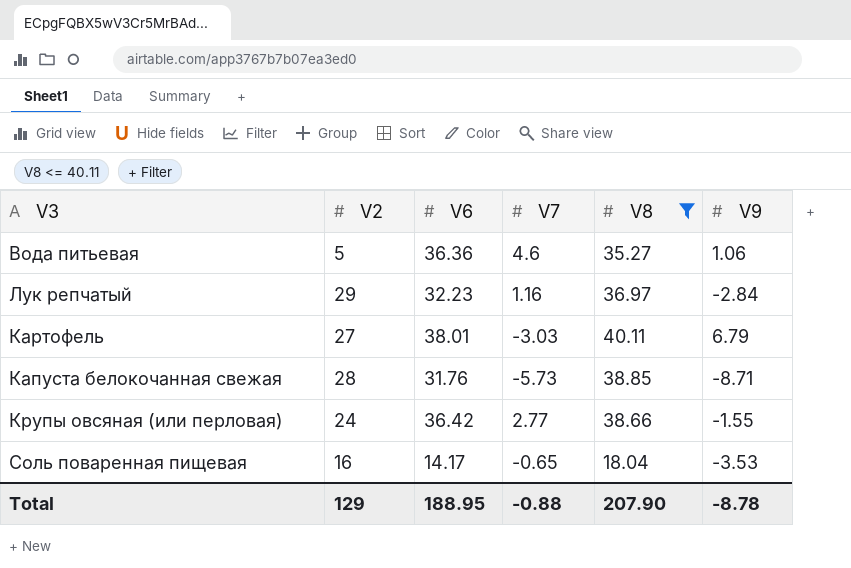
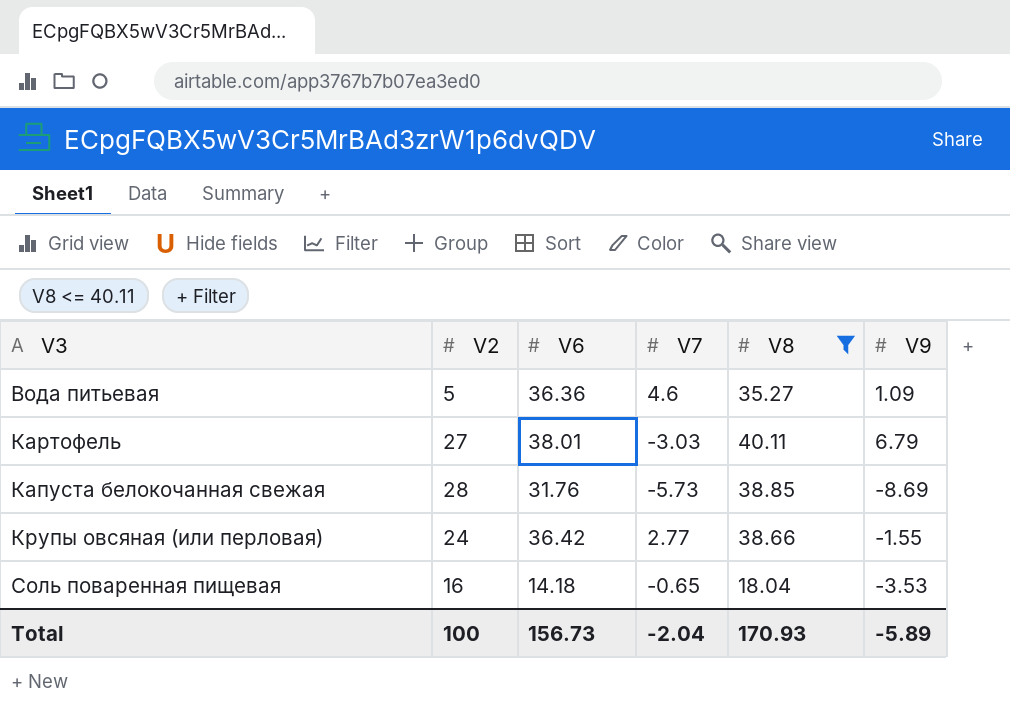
row Лук репчатый: 29 | 32.23 | 1.16 | 36.97 | -2.84 -> none
Вода питьевая | V9: 1.06 -> 1.09
Капуста белокочанная свежая | V9: -8.71 -> -8.69
Соль поваренная пищевая | V6: 14.17 -> 14.18
Total | V2: 129 -> 100
Total | V6: 188.95 -> 156.73
Total | V7: -0.88 -> -2.04
Total | V8: 207.90 -> 170.93
Total | V9: -8.78 -> -5.89

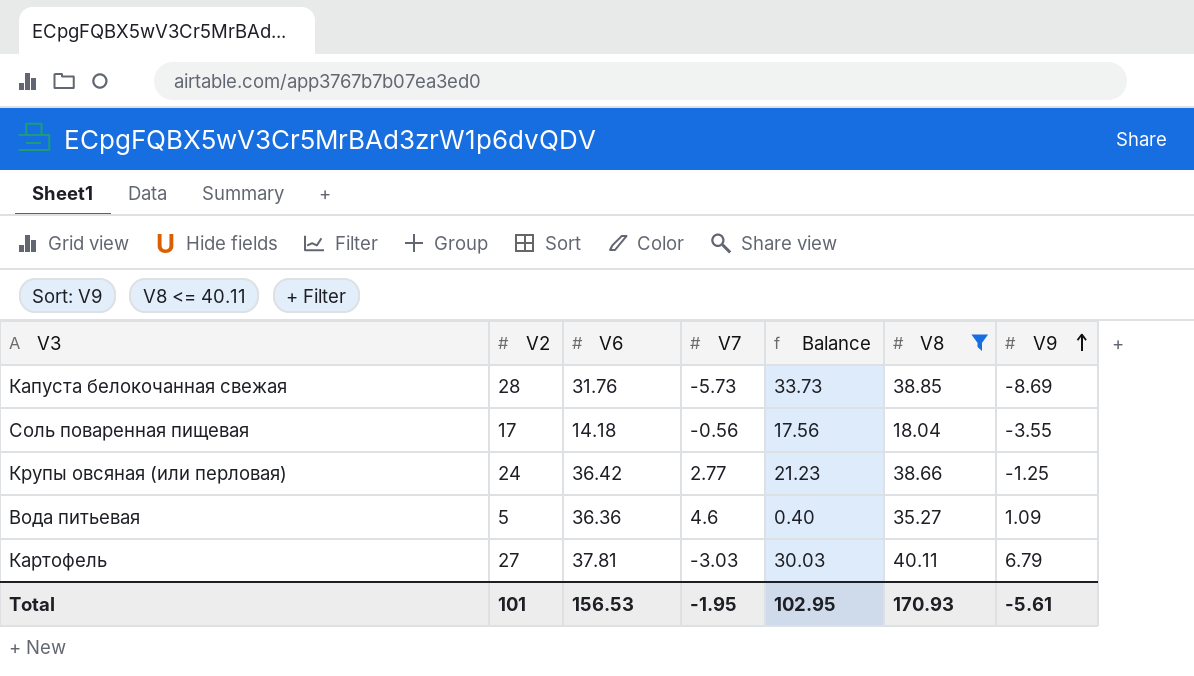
row order: none -> V9 ascending
column Balance | formula: none -> [V2] - [V7]
Соль поваренная пищевая | V2: 16 -> 17
Соль поваренная пищевая | V7: -0.65 -> -0.56
Соль поваренная пищевая | V9: -3.53 -> -3.55
Крупы овсяная (или перловая) | V9: -1.55 -> -1.25
Картофель | V6: 38.01 -> 37.81
Total | V2: 100 -> 101
Total | V6: 156.73 -> 156.53
Total | V7: -2.04 -> -1.95
Total | V9: -5.89 -> -5.61

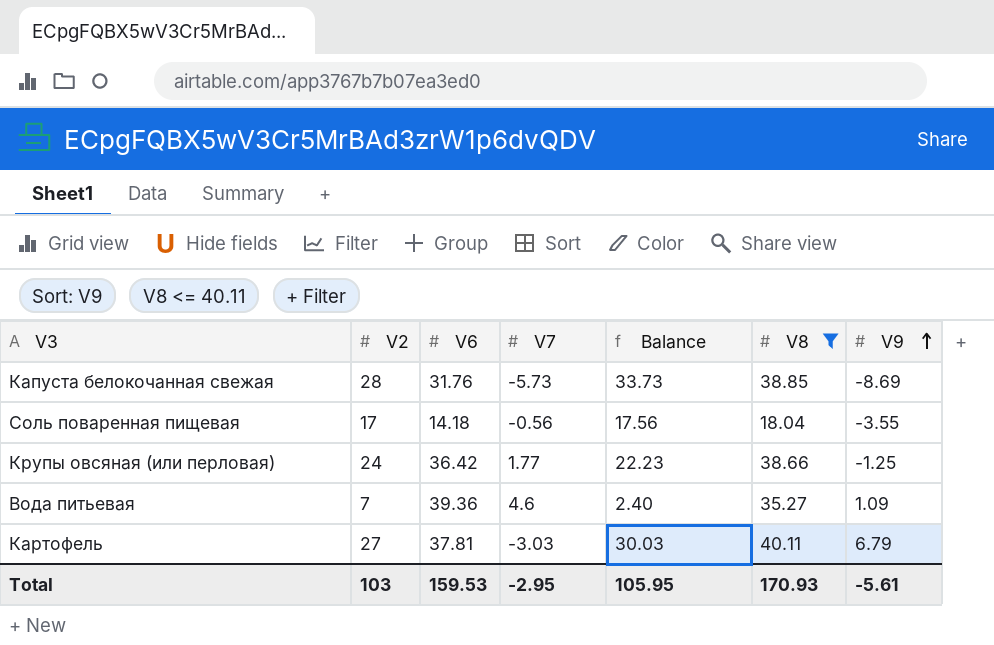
Крупы овсяная (или перловая) | V7: 2.77 -> 1.77
Крупы овсяная (или перловая) | Balance: 21.23 -> 22.23
Вода питьевая | V2: 5 -> 7
Вода питьевая | V6: 36.36 -> 39.36
Вода питьевая | Balance: 0.40 -> 2.40
Total | V2: 101 -> 103
Total | V6: 156.53 -> 159.53
Total | V7: -1.95 -> -2.95
Total | Balance: 102.95 -> 105.95

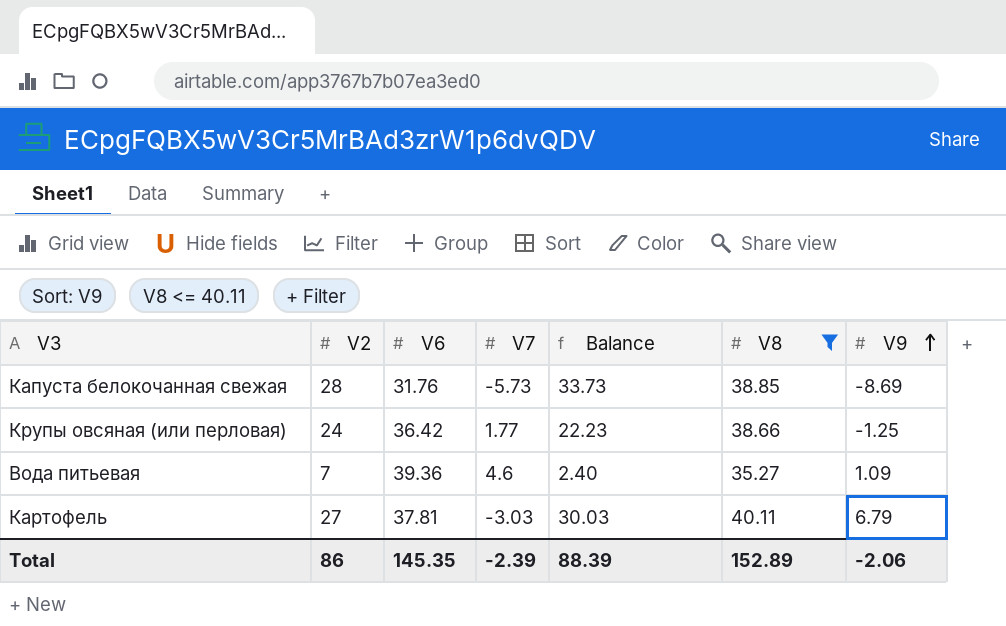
row Соль поваренная пищевая: 17 | 14.18 | -0.56 | 17.56 | 18.04 | -3.55 -> none
Total | V2: 103 -> 86
Total | V6: 159.53 -> 145.35
Total | V7: -2.95 -> -2.39
Total | Balance: 105.95 -> 88.39
Total | V8: 170.93 -> 152.89
Total | V9: -5.61 -> -2.06

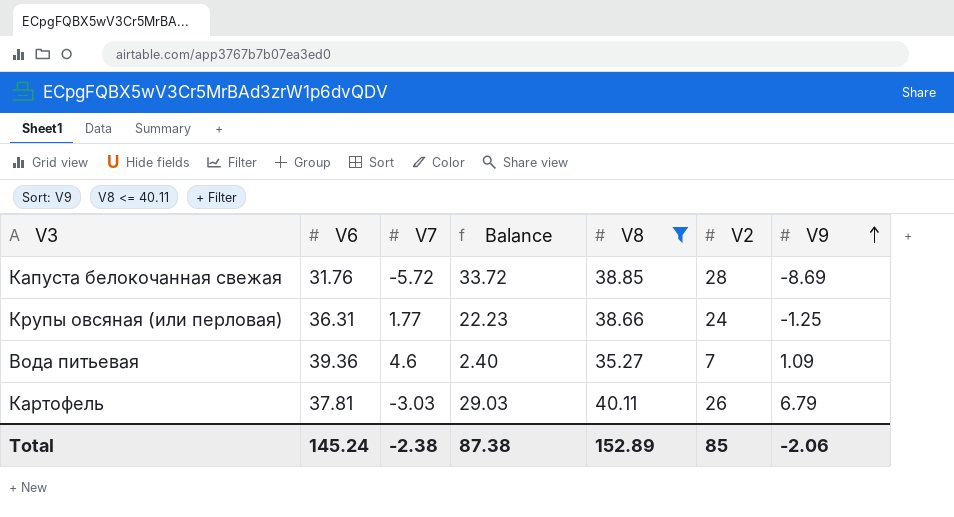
column V2 | position: 2 -> 6
Капуста белокочанная свежая | V7: -5.73 -> -5.72
Капуста белокочанная свежая | Balance: 33.73 -> 33.72
Крупы овсяная (или перловая) | V6: 36.42 -> 36.31
Картофель | Balance: 30.03 -> 29.03
Картофель | V2: 27 -> 26
Total | V6: 145.35 -> 145.24
Total | V7: -2.39 -> -2.38
Total | Balance: 88.39 -> 87.38
Total | V2: 86 -> 85

